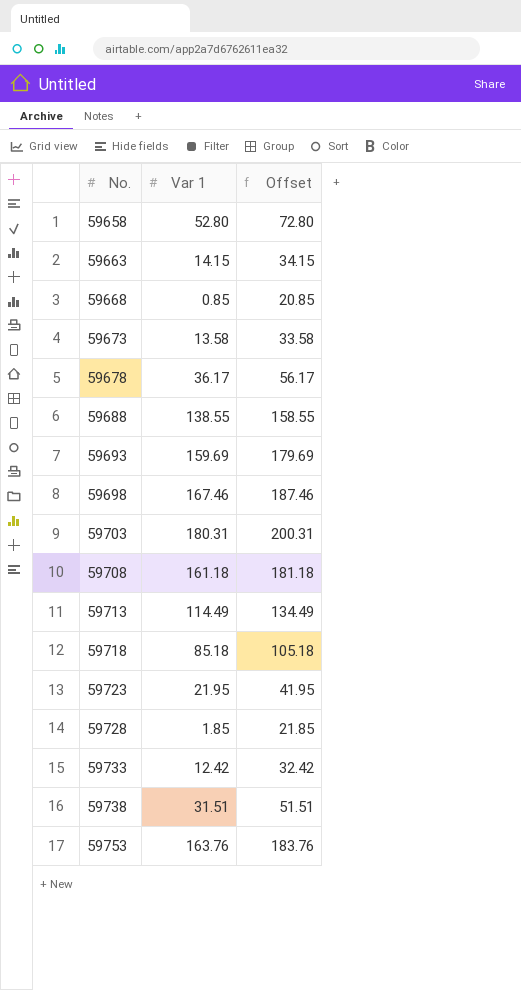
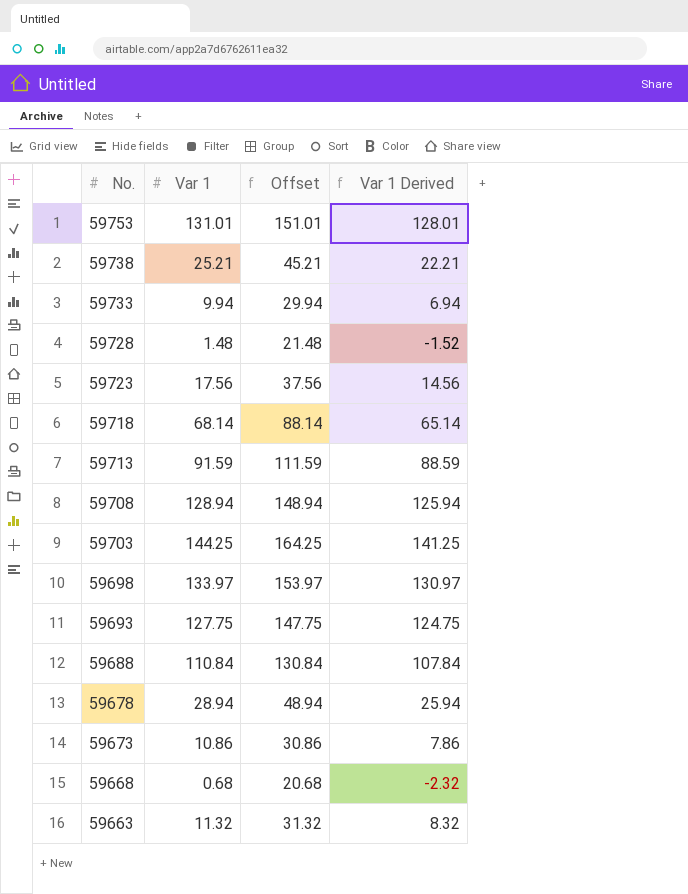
row order: No. ascending -> No. descending
column Var 1 Derived | formula: none -> [Var 1] - 3
row 59658: 52.80 | 72.80 -> none
59753 | Var 1: 163.76 -> 131.01
59753 | Offset: 183.76 -> 151.01
59738 | Var 1: 31.51 -> 25.21
59738 | Offset: 51.51 -> 45.21
59733 | Var 1: 12.42 -> 9.94
59733 | Offset: 32.42 -> 29.94
59728 | Var 1: 1.85 -> 1.48
59728 | Offset: 21.85 -> 21.48
59723 | Var 1: 21.95 -> 17.56
59723 | Offset: 41.95 -> 37.56
59718 | Var 1: 85.18 -> 68.14
59718 | Offset: 105.18 -> 88.14
59713 | Var 1: 114.49 -> 91.59
59713 | Offset: 134.49 -> 111.59
59708 | Var 1: 161.18 -> 128.94
59708 | Offset: 181.18 -> 148.94
59703 | Var 1: 180.31 -> 144.25
59703 | Offset: 200.31 -> 164.25
59698 | Var 1: 167.46 -> 133.97
59698 | Offset: 187.46 -> 153.97
59693 | Var 1: 159.69 -> 127.75
59693 | Offset: 179.69 -> 147.75
59688 | Var 1: 138.55 -> 110.84
59688 | Offset: 158.55 -> 130.84
59678 | Var 1: 36.17 -> 28.94
59678 | Offset: 56.17 -> 48.94
59673 | Var 1: 13.58 -> 10.86
59673 | Offset: 33.58 -> 30.86
59668 | Var 1: 0.85 -> 0.68
59668 | Offset: 20.85 -> 20.68
59663 | Var 1: 14.15 -> 11.32
59663 | Offset: 34.15 -> 31.32

